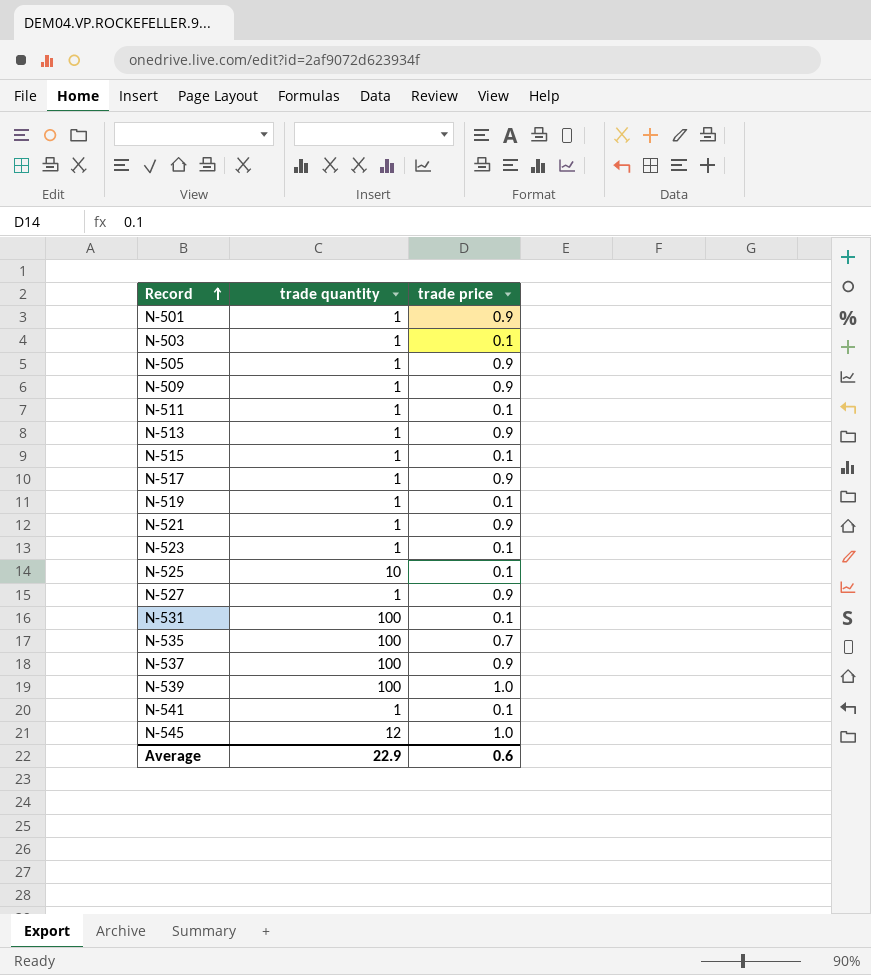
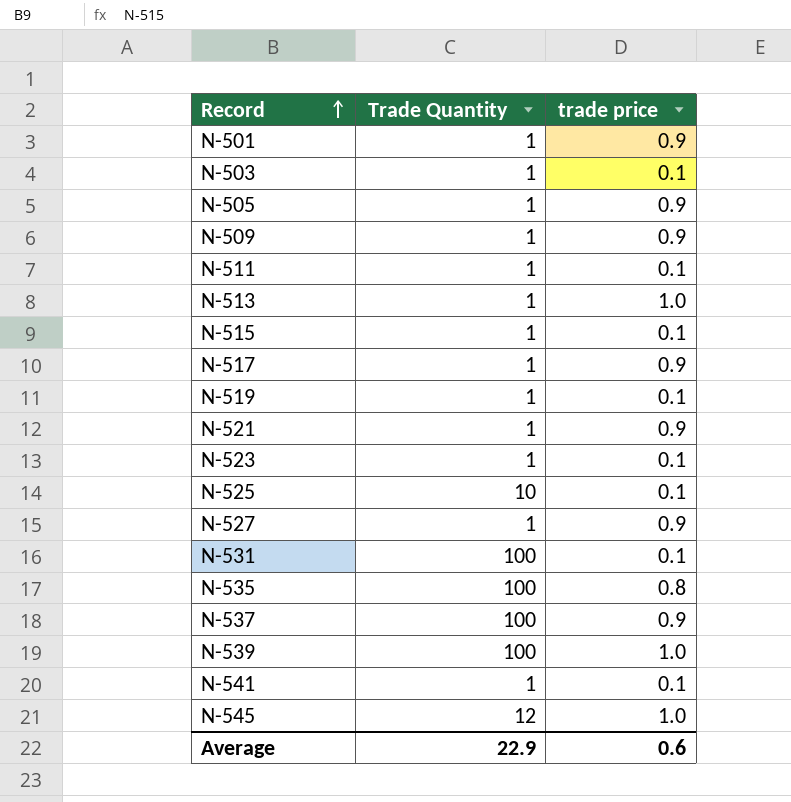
column name: trade quantity -> Trade Quantity
N-513 | trade price: 0.9 -> 1.0
N-535 | trade price: 0.7 -> 0.8

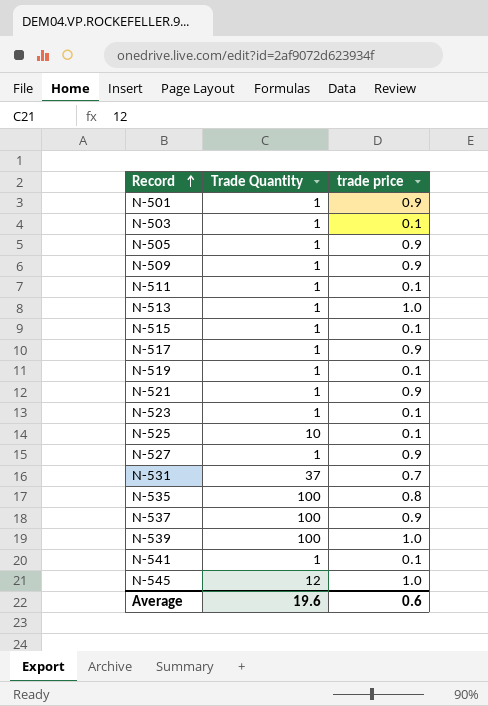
N-531 | Trade Quantity: 100 -> 37
N-531 | trade price: 0.1 -> 0.7
Average | Trade Quantity: 22.9 -> 19.6

